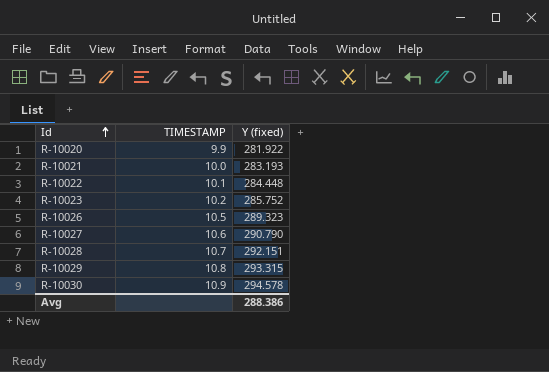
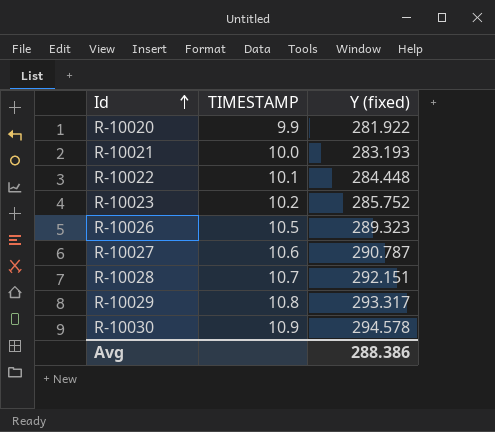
R-10027 | Y (fixed): 290.790 -> 290.787
R-10029 | Y (fixed): 293.315 -> 293.317

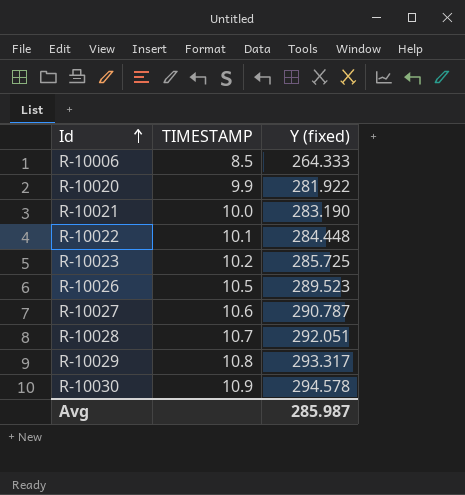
row R-10006: none -> 8.5 | 264.333
R-10021 | Y (fixed): 283.193 -> 283.190
R-10023 | Y (fixed): 285.752 -> 285.725
R-10026 | Y (fixed): 289.323 -> 289.523
R-10028 | Y (fixed): 292.151 -> 292.051
Avg | Y (fixed): 288.386 -> 285.987

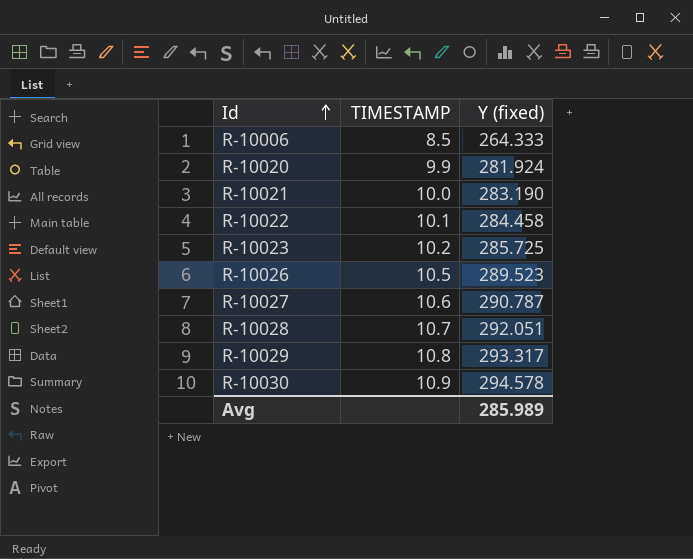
R-10020 | Y (fixed): 281.922 -> 281.924
R-10022 | Y (fixed): 284.448 -> 284.458
Avg | Y (fixed): 285.987 -> 285.989

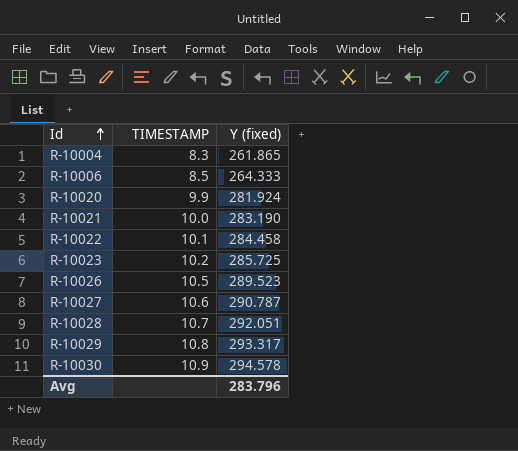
row R-10004: none -> 8.3 | 261.865
Avg | Y (fixed): 285.989 -> 283.796

